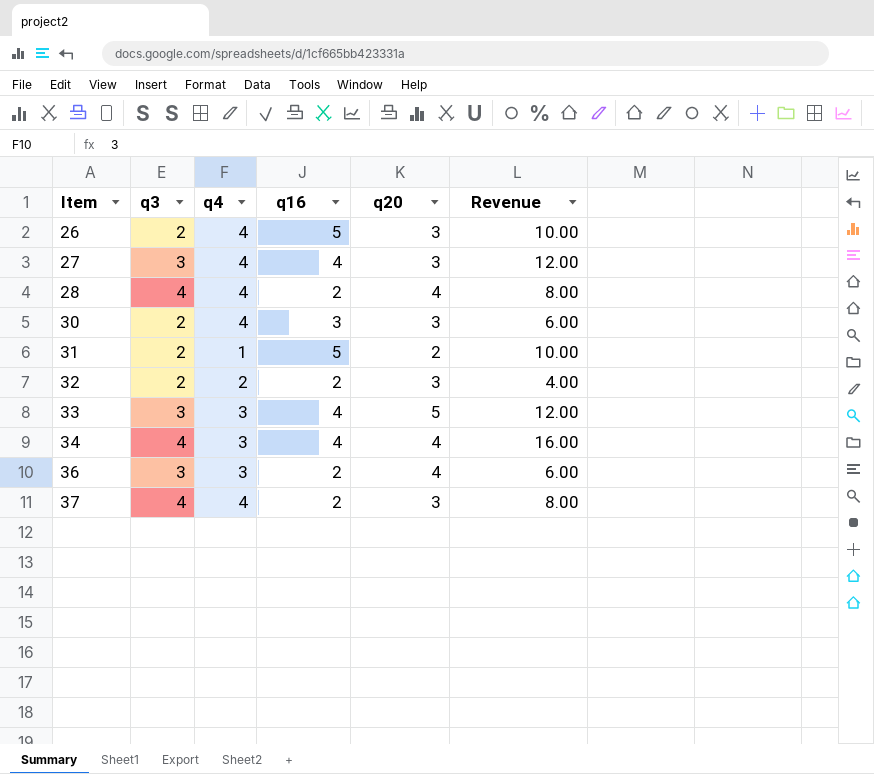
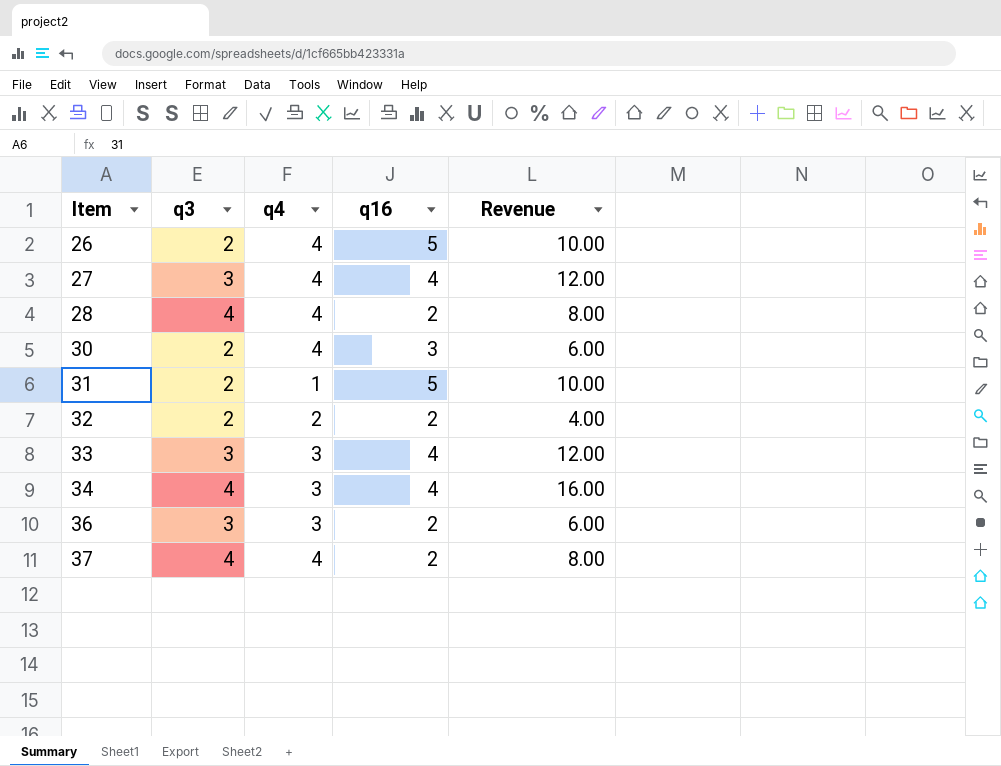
column q20 | position: 5 -> none

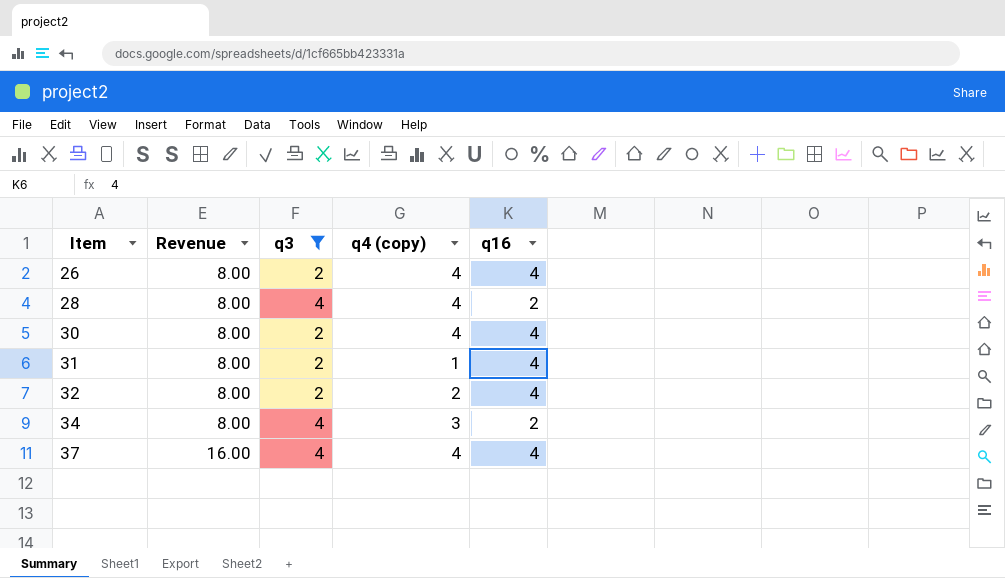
filter: none -> q3 != 3
column Revenue | position: 5 -> 2
column name: q4 -> q4 (copy)
26 | Revenue: 10.00 -> 8.00
26 | q16: 5 -> 4
30 | Revenue: 6.00 -> 8.00
30 | q16: 3 -> 4
31 | Revenue: 10.00 -> 8.00
31 | q16: 5 -> 4
32 | Revenue: 4.00 -> 8.00
32 | q16: 2 -> 4
34 | Revenue: 16.00 -> 8.00
34 | q16: 4 -> 2
37 | Revenue: 8.00 -> 16.00
37 | q16: 2 -> 4

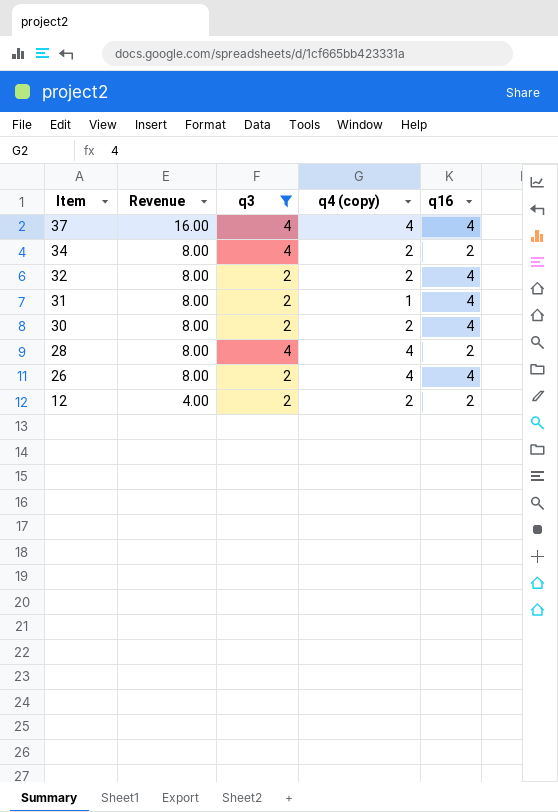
row order: Item ascending -> Item descending
34 | q4 (copy): 3 -> 2
30 | q4 (copy): 4 -> 2
row 12: none -> 4.00 | 2 | 2 | 2

